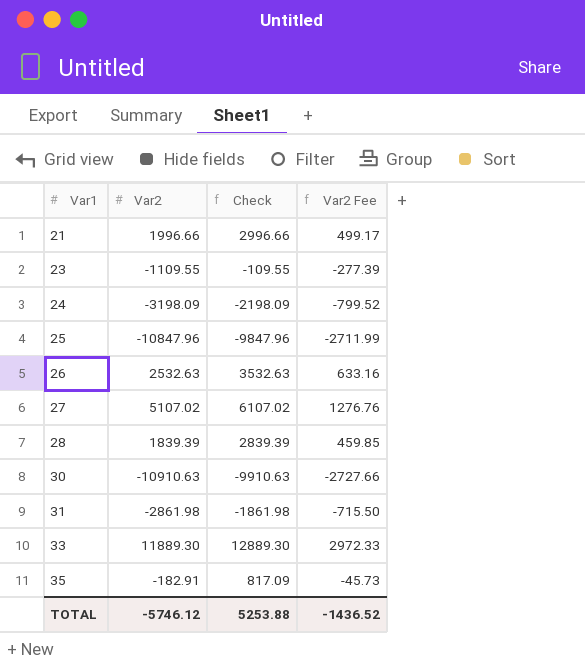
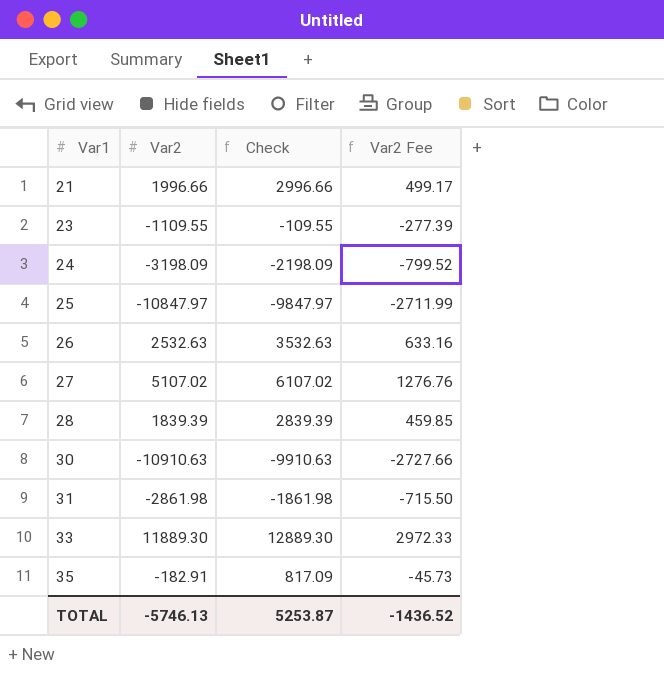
25 | Var2: -10847.96 -> -10847.97
25 | Check: -9847.96 -> -9847.97
TOTAL | Var2: -5746.12 -> -5746.13
TOTAL | Check: 5253.88 -> 5253.87

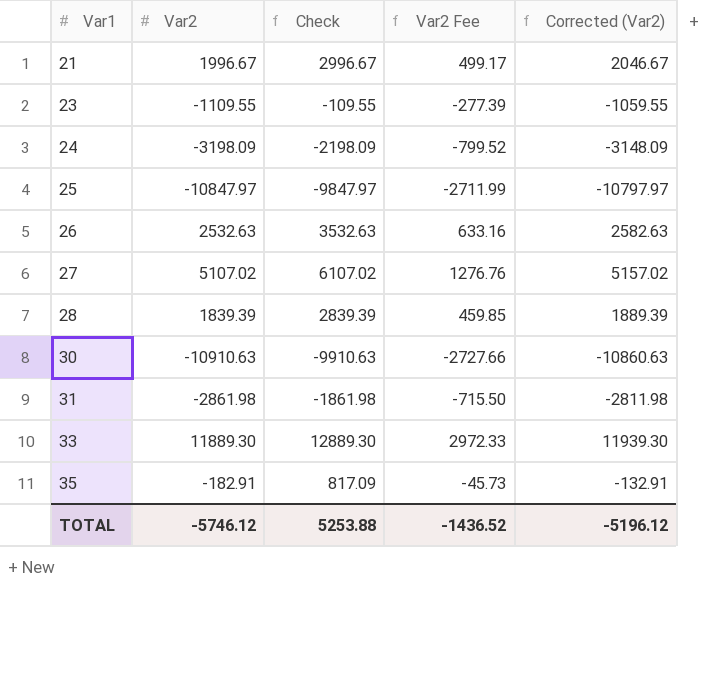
column Corrected (Var2) | formula: none -> [Var2] + 50
21 | Var2: 1996.66 -> 1996.67
21 | Check: 2996.66 -> 2996.67
TOTAL | Var2: -5746.13 -> -5746.12
TOTAL | Check: 5253.87 -> 5253.88

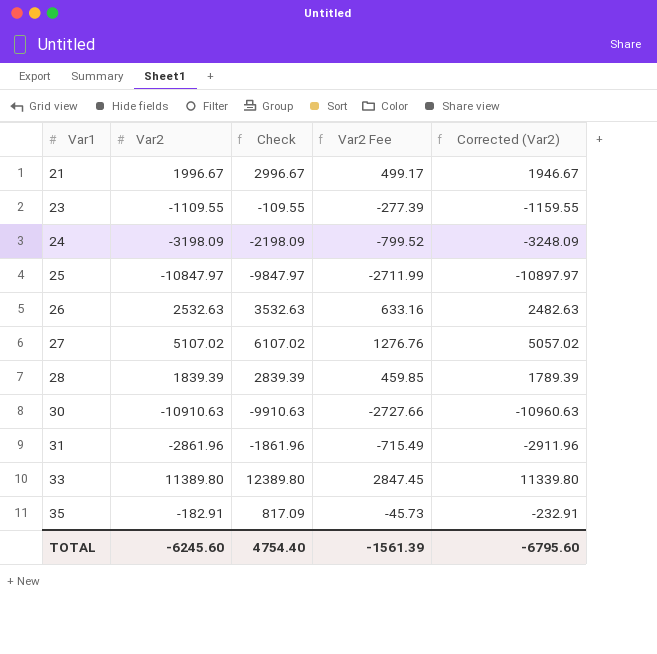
column Corrected (Var2) | formula: [Var2] + 50 -> [Var2] - 50
31 | Var2: -2861.98 -> -2861.96
31 | Check: -1861.98 -> -1861.96
31 | Var2 Fee: -715.50 -> -715.49
33 | Var2: 11889.30 -> 11389.80
33 | Check: 12889.30 -> 12389.80
33 | Var2 Fee: 2972.33 -> 2847.45
TOTAL | Var2: -5746.12 -> -6245.60
TOTAL | Check: 5253.88 -> 4754.40
TOTAL | Var2 Fee: -1436.52 -> -1561.39
TOTAL | Corrected (Var2): -5196.12 -> -6795.60

